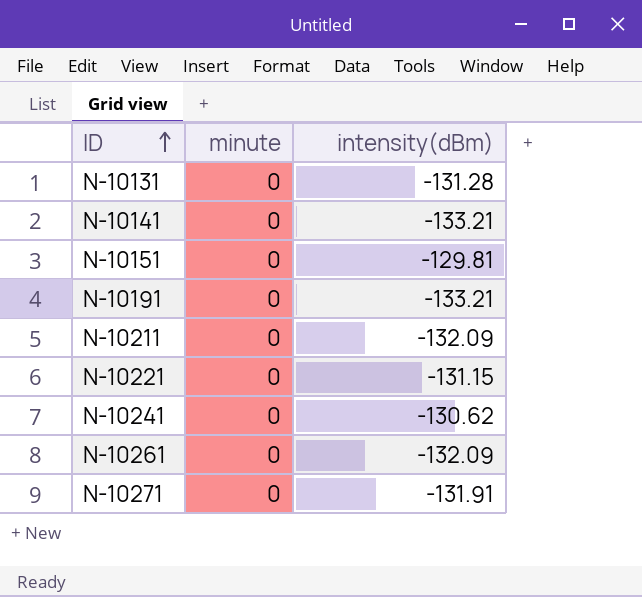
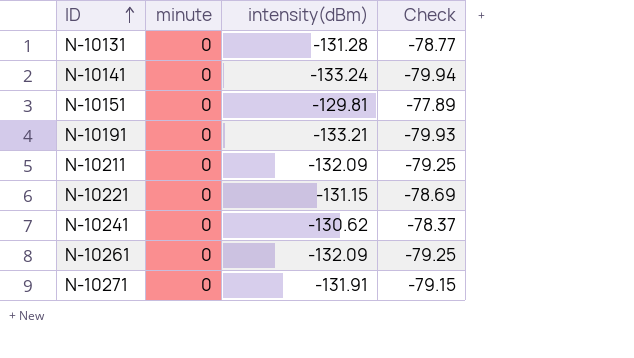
column Check | formula: none -> [intensity(dBm)] * 0.6
N-10141 | intensity(dBm): -133.21 -> -133.24

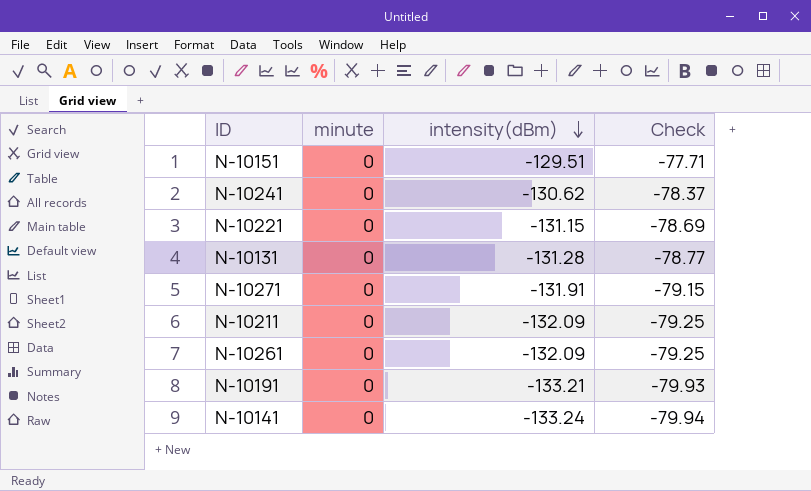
row order: ID ascending -> intensity(dBm) descending
N-10151 | intensity(dBm): -129.81 -> -129.51
N-10151 | Check: -77.89 -> -77.71

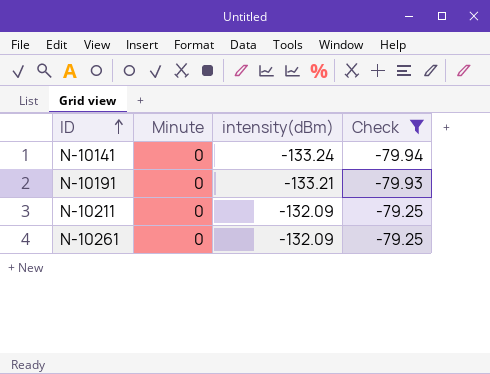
filter: none -> Check <= -79.25
row order: intensity(dBm) descending -> ID ascending
column name: minute -> Minute

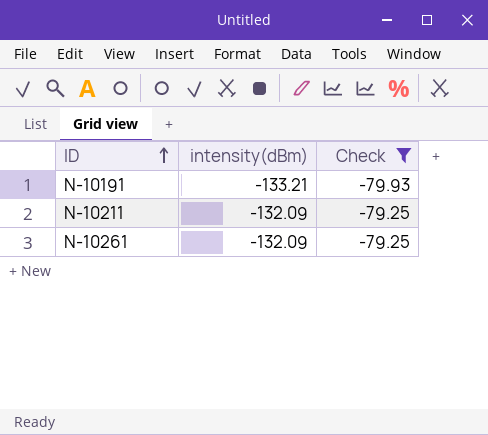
column Minute | position: 2 -> none
row N-10141: 0 | -133.24 | -79.94 -> none

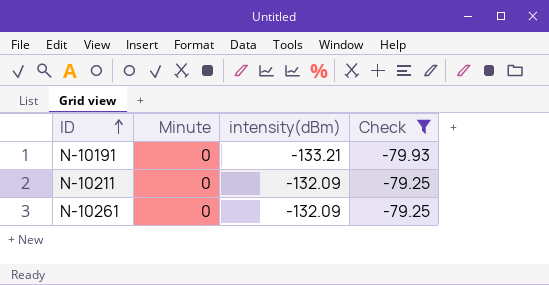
column Minute | position: none -> 2

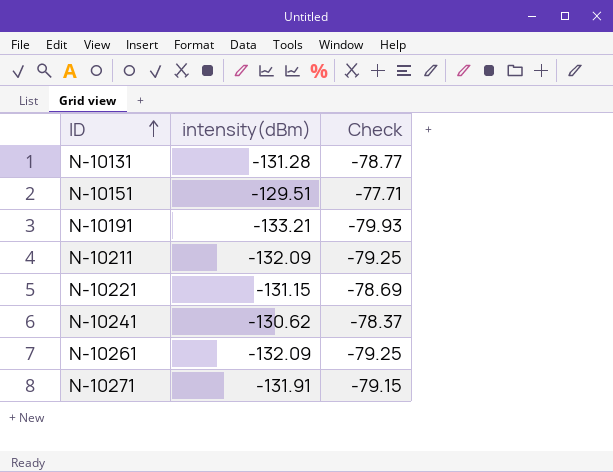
filter: Check <= -79.25 -> none
column Minute | position: 2 -> none

